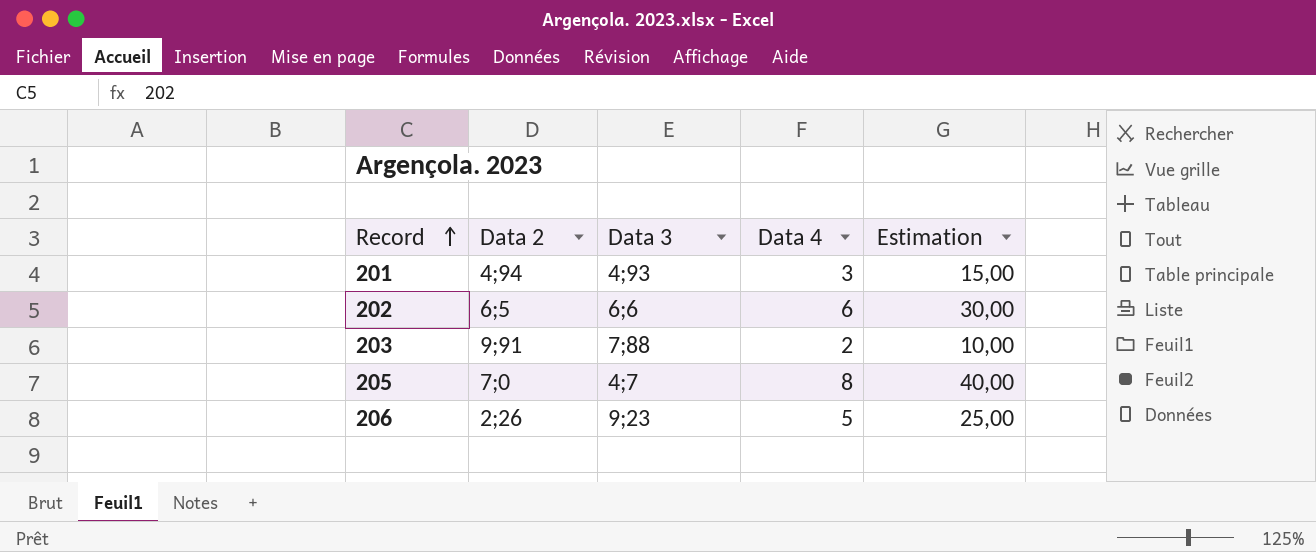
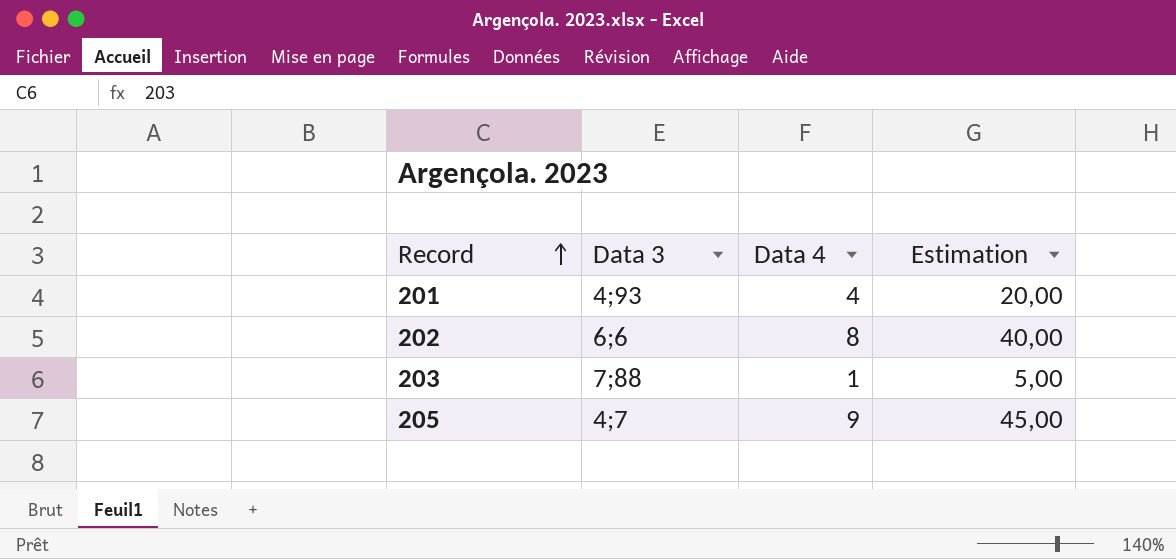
column Data 2 | position: 2 -> none
row 206: 2;26 | 9;23 | 5 | 25,00 -> none
201 | Data 4: 3 -> 4
201 | Estimation: 15,00 -> 20,00
202 | Data 4: 6 -> 8
202 | Estimation: 30,00 -> 40,00
203 | Data 4: 2 -> 1
203 | Estimation: 10,00 -> 5,00
205 | Data 4: 8 -> 9
205 | Estimation: 40,00 -> 45,00

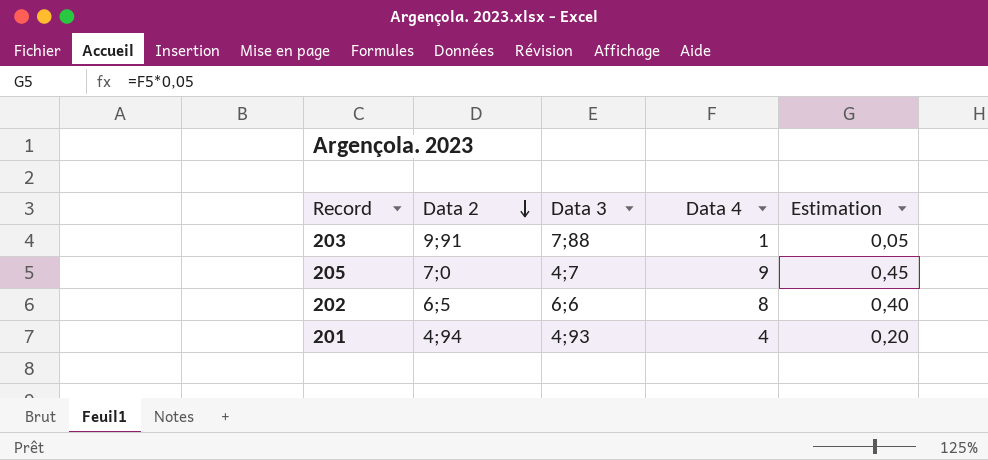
row order: Record ascending -> Data 2 descending
column Data 2 | position: none -> 2
column Estimation | formula: [Data 4] * 5 -> [Data 4] * 0,05

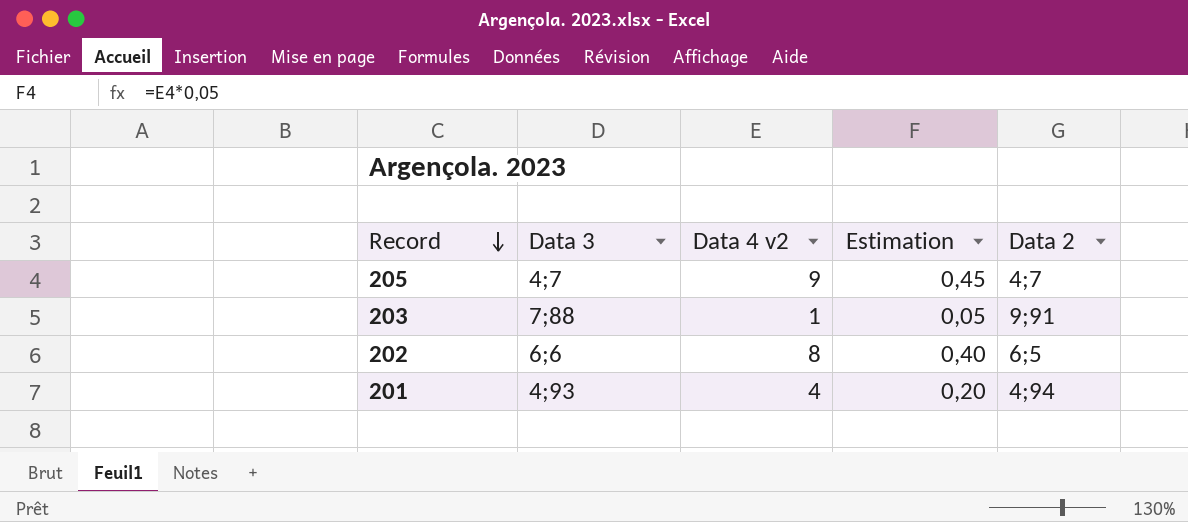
row order: Data 2 descending -> Record descending
column name: Data 4 -> Data 4 v2
column Data 2 | position: 2 -> 5
205 | Data 2: 7;0 -> 4;7

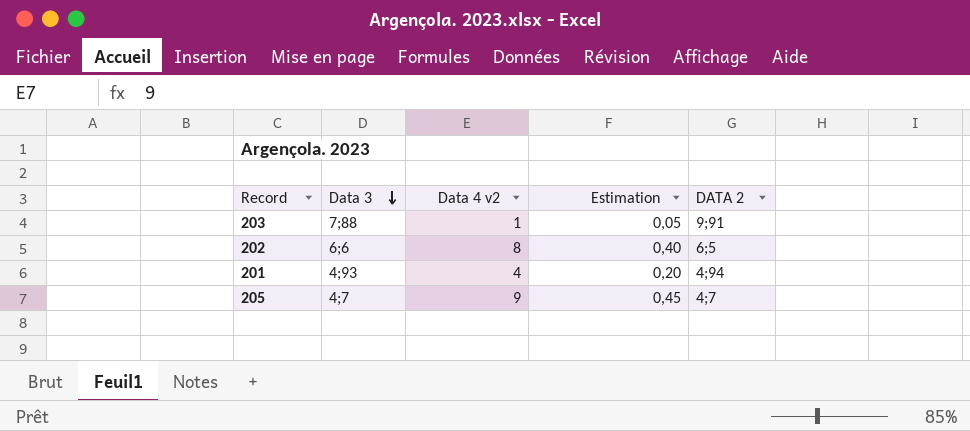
row order: Record descending -> Data 3 descending
column name: Data 2 -> DATA 2

